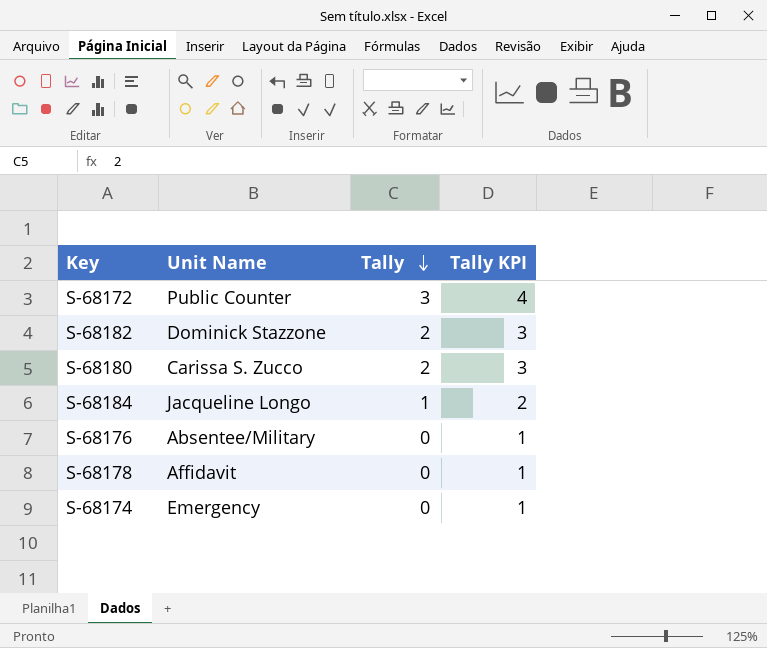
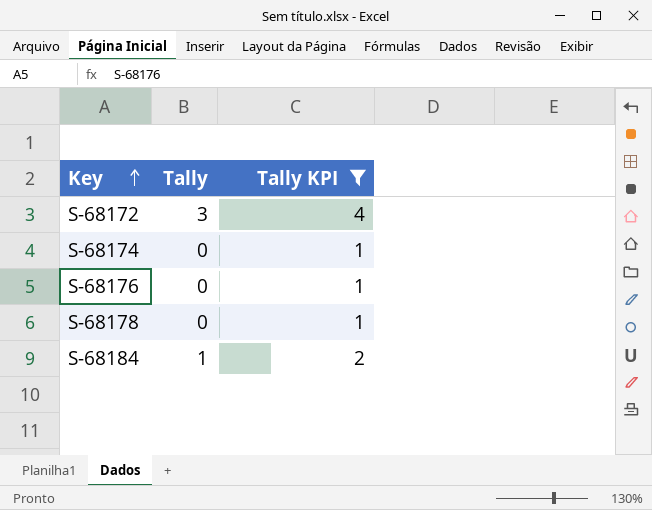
filter: none -> Tally KPI != 3
row order: Tally descending -> Key ascending
column Unit Name | position: 2 -> none

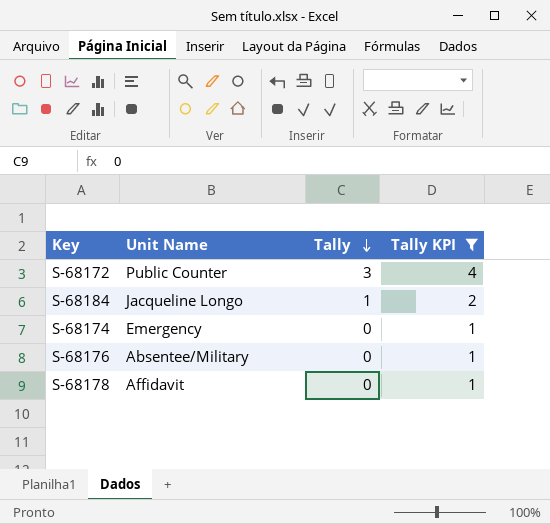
row order: Key ascending -> Tally descending
column Unit Name | position: none -> 2

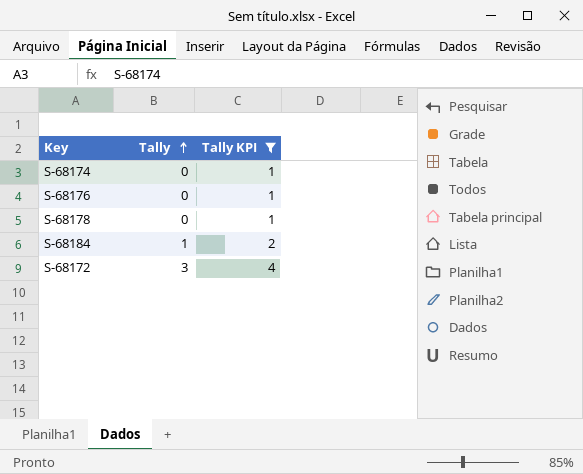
row order: Tally descending -> Tally ascending
column Unit Name | position: 2 -> none

